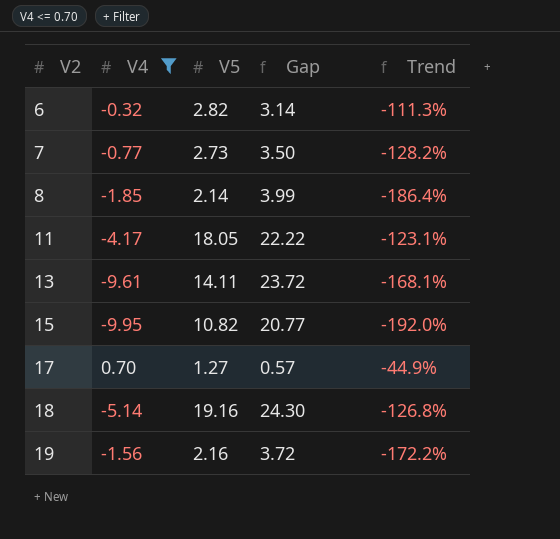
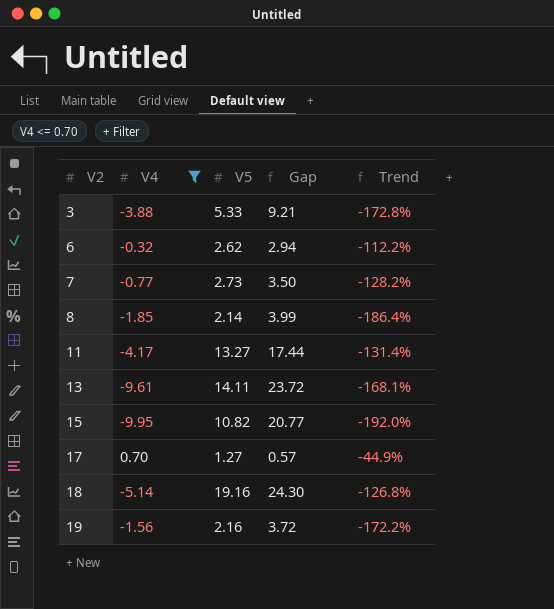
row 3: none -> -3.88 | 5.33 | 9.21 | -172.8%
6 | V5: 2.82 -> 2.62
6 | Gap: 3.14 -> 2.94
6 | Trend: -111.3% -> -112.2%
11 | V5: 18.05 -> 13.27
11 | Gap: 22.22 -> 17.44
11 | Trend: -123.1% -> -131.4%

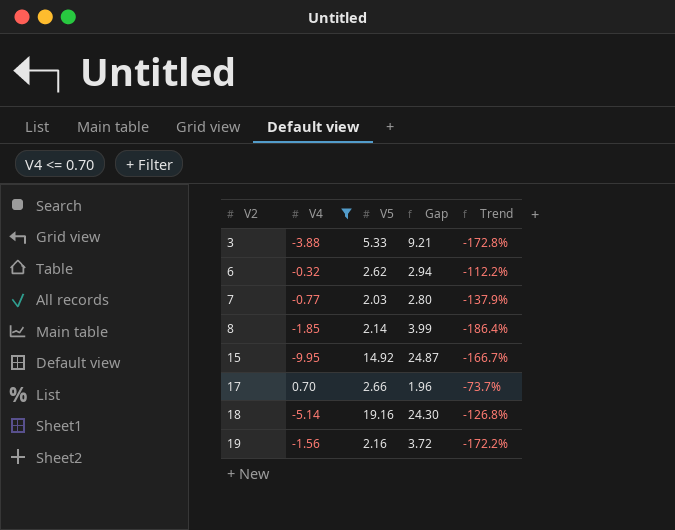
row 11: -4.17 | 13.27 | 17.44 | -131.4% -> none
row 13: -9.61 | 14.11 | 23.72 | -168.1% -> none
7 | V5: 2.73 -> 2.03
7 | Gap: 3.50 -> 2.80
7 | Trend: -128.2% -> -137.9%
15 | V5: 10.82 -> 14.92
15 | Gap: 20.77 -> 24.87
15 | Trend: -192.0% -> -166.7%
17 | V5: 1.27 -> 2.66
17 | Gap: 0.57 -> 1.96
17 | Trend: -44.9% -> -73.7%

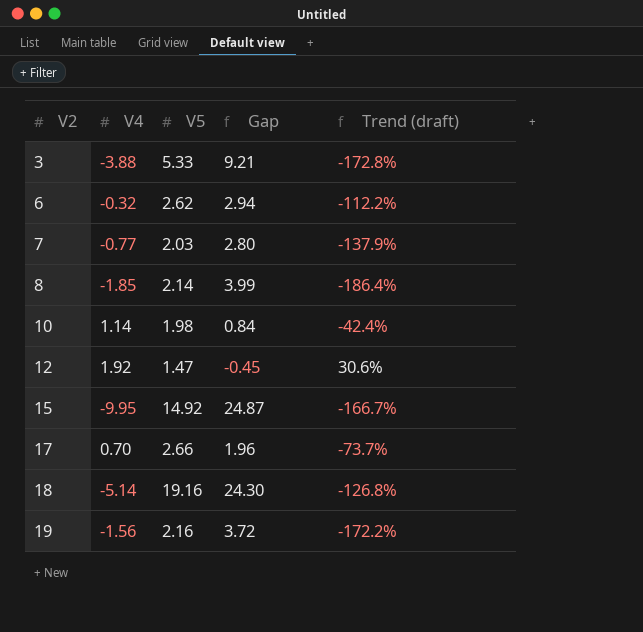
filter: V4 <= 0.70 -> none
column name: Trend -> Trend (draft)

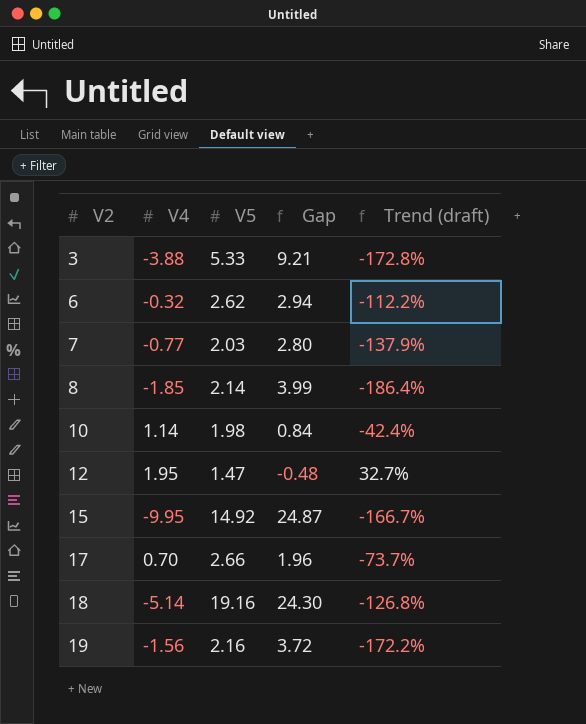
12 | V4: 1.92 -> 1.95
12 | Gap: -0.45 -> -0.48
12 | Trend (draft): 30.6% -> 32.7%

